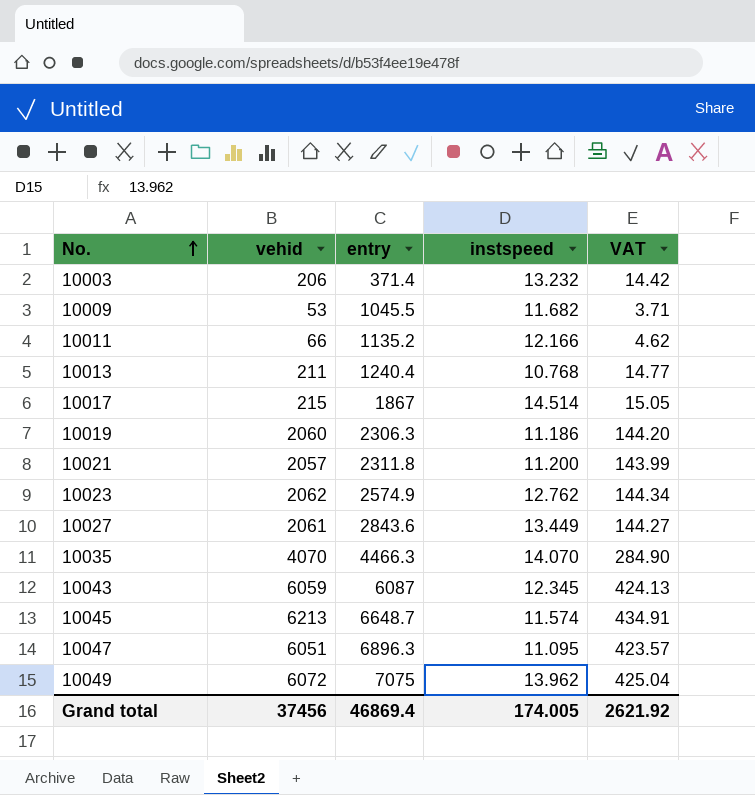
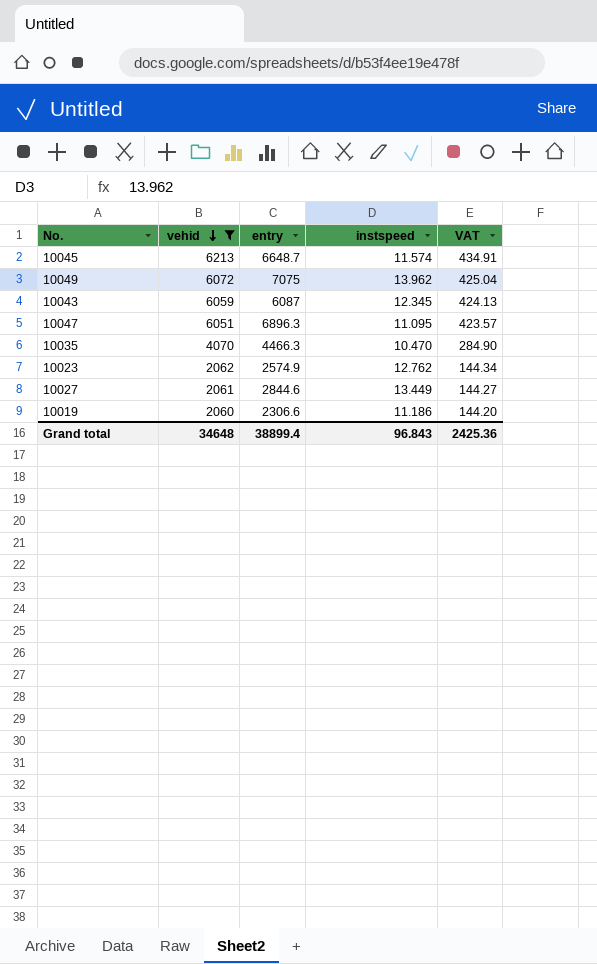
filter: none -> vehid >= 2060
row order: No. ascending -> vehid descending
10035 | instspeed: 14.070 -> 10.470
10027 | entry: 2843.6 -> 2844.6
10019 | entry: 2306.3 -> 2306.6
Grand total | vehid: 37456 -> 34648
Grand total | entry: 46869.4 -> 38899.4
Grand total | instspeed: 174.005 -> 96.843
Grand total | VAT: 2621.92 -> 2425.36

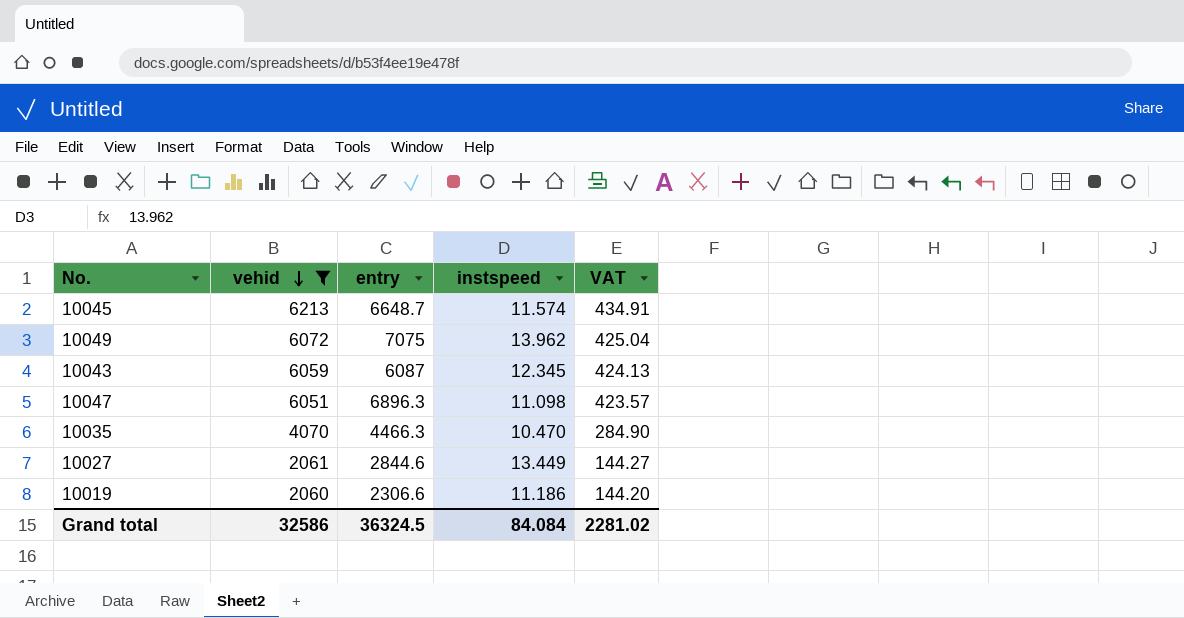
row 10023: 2062 | 2574.9 | 12.762 | 144.34 -> none
10047 | instspeed: 11.095 -> 11.098
Grand total | vehid: 34648 -> 32586
Grand total | entry: 38899.4 -> 36324.5
Grand total | instspeed: 96.843 -> 84.084
Grand total | VAT: 2425.36 -> 2281.02

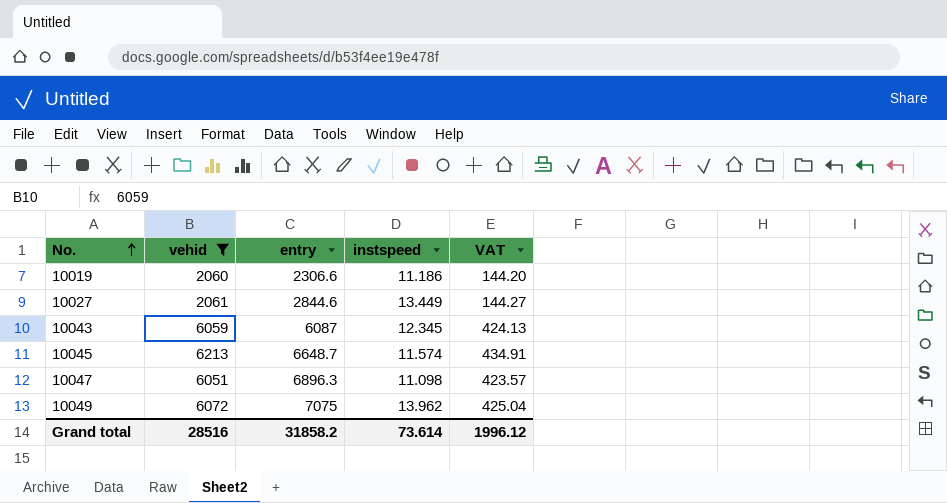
row order: vehid descending -> No. ascending
row 10035: 4070 | 4466.3 | 10.470 | 284.90 -> none
Grand total | vehid: 32586 -> 28516
Grand total | entry: 36324.5 -> 31858.2
Grand total | instspeed: 84.084 -> 73.614
Grand total | VAT: 2281.02 -> 1996.12

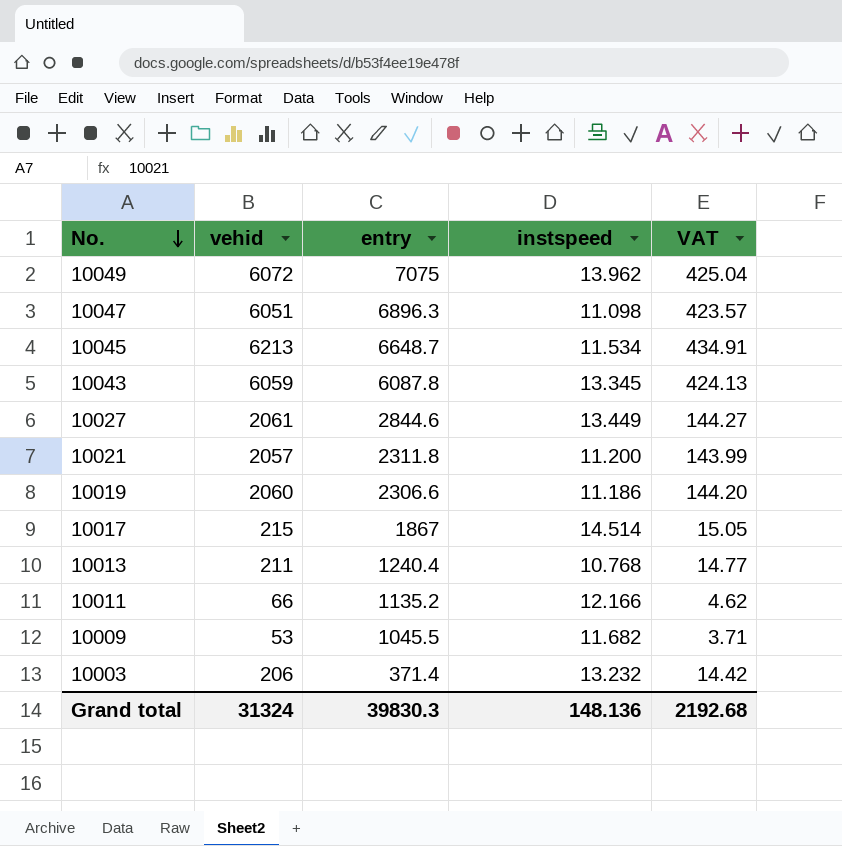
filter: vehid >= 2060 -> none
row order: No. ascending -> No. descending
10045 | instspeed: 11.574 -> 11.534
10043 | entry: 6087 -> 6087.8
10043 | instspeed: 12.345 -> 13.345
Grand total | vehid: 28516 -> 31324
Grand total | entry: 31858.2 -> 39830.3
Grand total | instspeed: 73.614 -> 148.136
Grand total | VAT: 1996.12 -> 2192.68

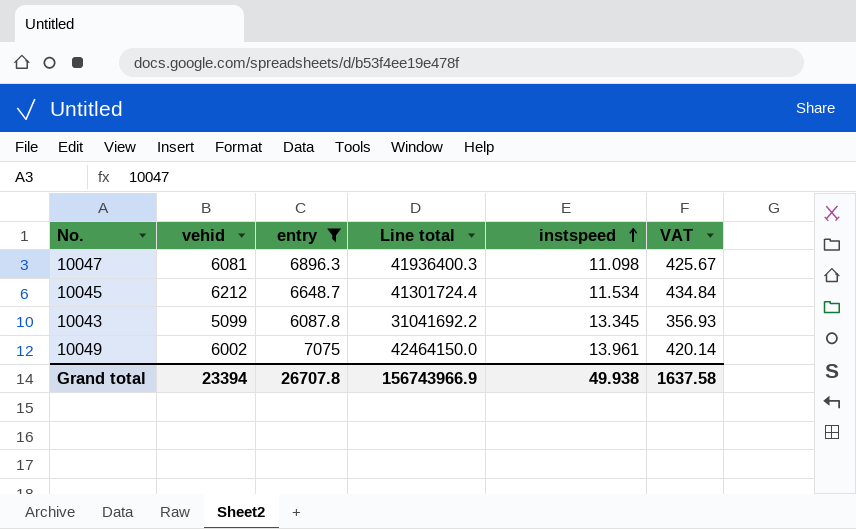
filter: none -> entry >= 6087.8
row order: No. descending -> instspeed ascending
column Line total | formula: none -> [vehid] * [entry]
10047 | vehid: 6051 -> 6081
10047 | VAT: 423.57 -> 425.67
10045 | vehid: 6213 -> 6212
10045 | VAT: 434.91 -> 434.84
10043 | vehid: 6059 -> 5099
10043 | VAT: 424.13 -> 356.93
10049 | vehid: 6072 -> 6002
10049 | instspeed: 13.962 -> 13.961
10049 | VAT: 425.04 -> 420.14
Grand total | vehid: 31324 -> 23394
Grand total | entry: 39830.3 -> 26707.8
Grand total | instspeed: 148.136 -> 49.938
Grand total | VAT: 2192.68 -> 1637.58

